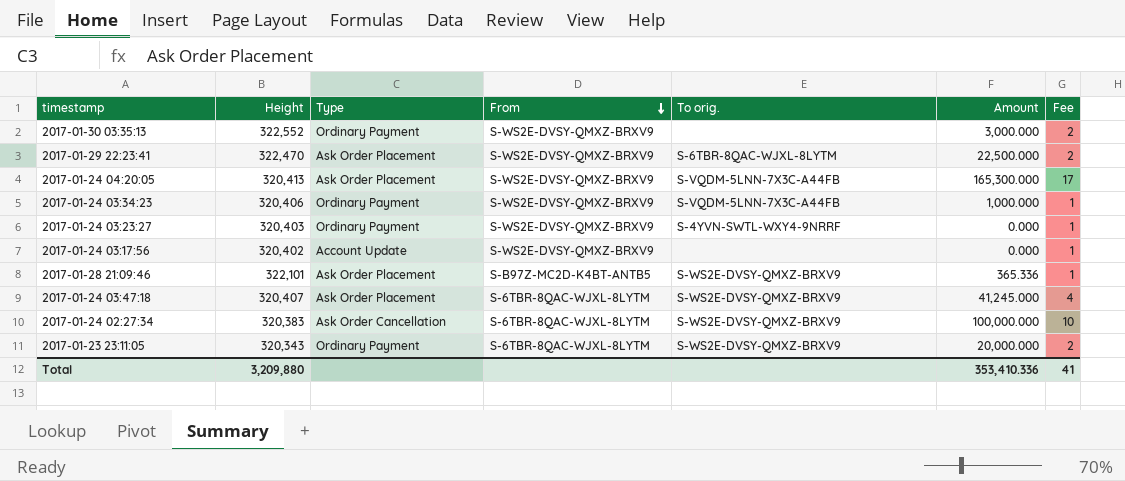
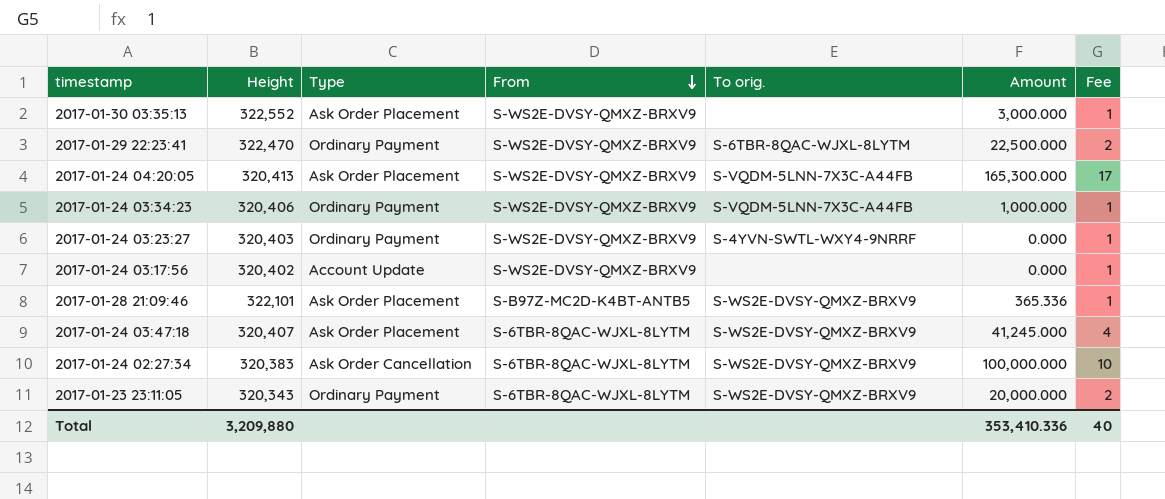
2017-01-30 03:35:13 | Type: Ordinary Payment -> Ask Order Placement
2017-01-30 03:35:13 | Fee: 2 -> 1
2017-01-29 22:23:41 | Type: Ask Order Placement -> Ordinary Payment
Total | Fee: 41 -> 40

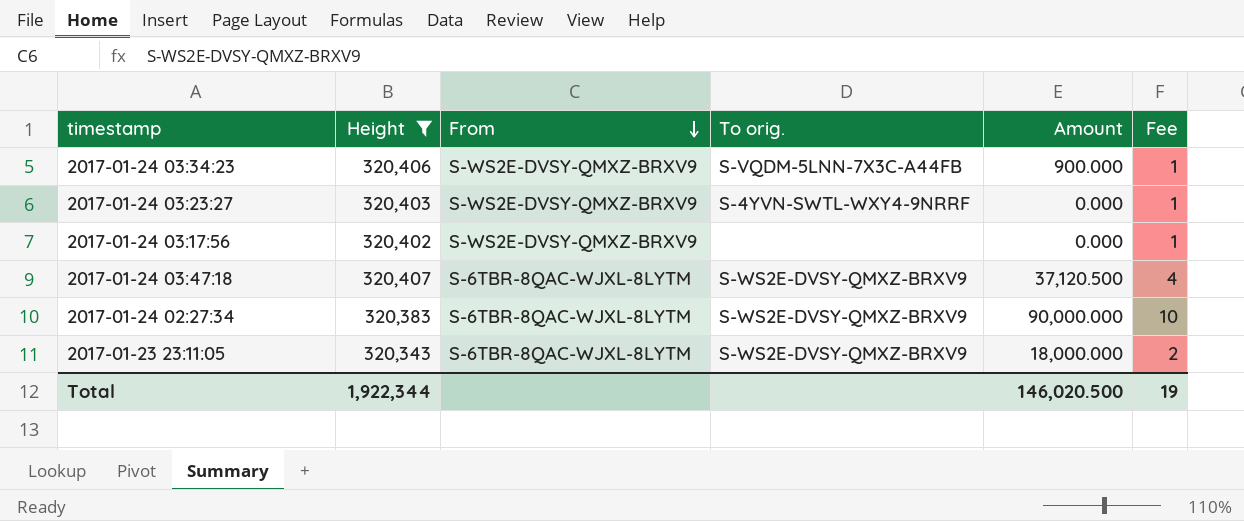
filter: none -> Height <= 320,407
column Type | position: 3 -> none
2017-01-24 03:34:23 | Amount: 1,000.000 -> 900.000
2017-01-24 03:47:18 | Amount: 41,245.000 -> 37,120.500
2017-01-24 02:27:34 | Amount: 100,000.000 -> 90,000.000
2017-01-23 23:11:05 | Amount: 20,000.000 -> 18,000.000
Total | Height: 3,209,880 -> 1,922,344
Total | Amount: 353,410.336 -> 146,020.500
Total | Fee: 40 -> 19

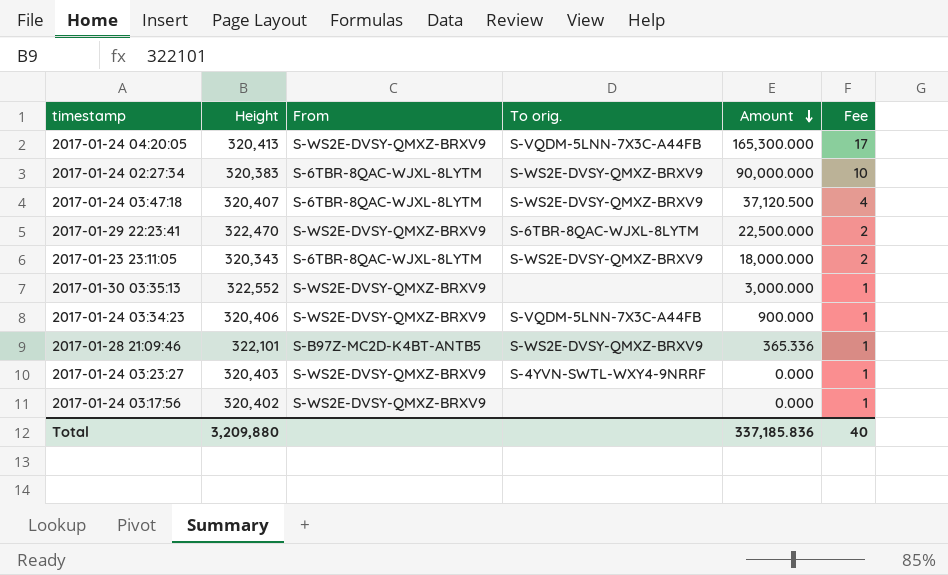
filter: Height <= 320,407 -> none
row order: From descending -> Amount descending
Total | Height: 1,922,344 -> 3,209,880
Total | Amount: 146,020.500 -> 337,185.836
Total | Fee: 19 -> 40

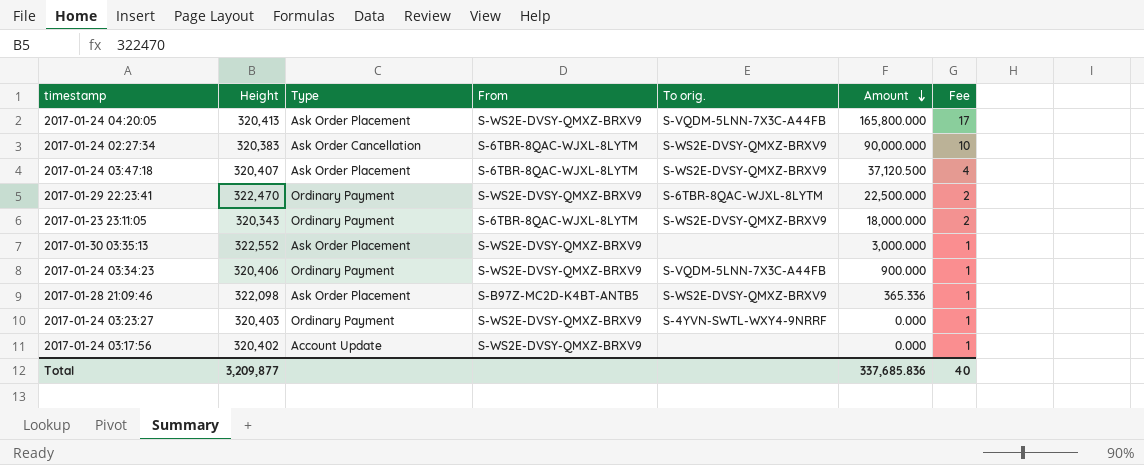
column Type | position: none -> 3
2017-01-24 04:20:05 | Amount: 165,300.000 -> 165,800.000
2017-01-28 21:09:46 | Height: 322,101 -> 322,098
Total | Height: 3,209,880 -> 3,209,877
Total | Amount: 337,185.836 -> 337,685.836

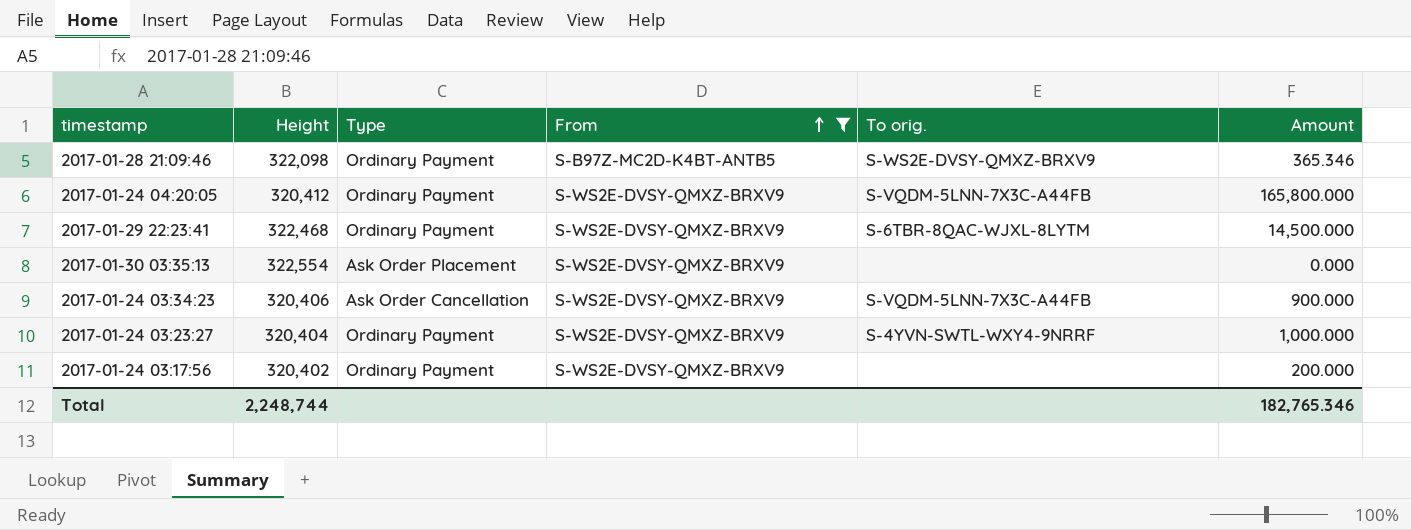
filter: none -> From != S-6TBR-8QAC-WJXL-8LYTM
row order: Amount descending -> From ascending
column Fee | position: 7 -> none
2017-01-28 21:09:46 | Type: Ask Order Placement -> Ordinary Payment
2017-01-28 21:09:46 | Amount: 365.336 -> 365.346
2017-01-24 04:20:05 | Height: 320,413 -> 320,412
2017-01-24 04:20:05 | Type: Ask Order Placement -> Ordinary Payment
2017-01-29 22:23:41 | Height: 322,470 -> 322,468
2017-01-29 22:23:41 | Amount: 22,500.000 -> 14,500.000
2017-01-30 03:35:13 | Height: 322,552 -> 322,554
2017-01-30 03:35:13 | Amount: 3,000.000 -> 0.000
2017-01-24 03:34:23 | Type: Ordinary Payment -> Ask Order Cancellation
2017-01-24 03:23:27 | Height: 320,403 -> 320,404
2017-01-24 03:23:27 | Amount: 0.000 -> 1,000.000
2017-01-24 03:17:56 | Type: Account Update -> Ordinary Payment
2017-01-24 03:17:56 | Amount: 0.000 -> 200.000
Total | Height: 3,209,877 -> 2,248,744
Total | Amount: 337,685.836 -> 182,765.346

